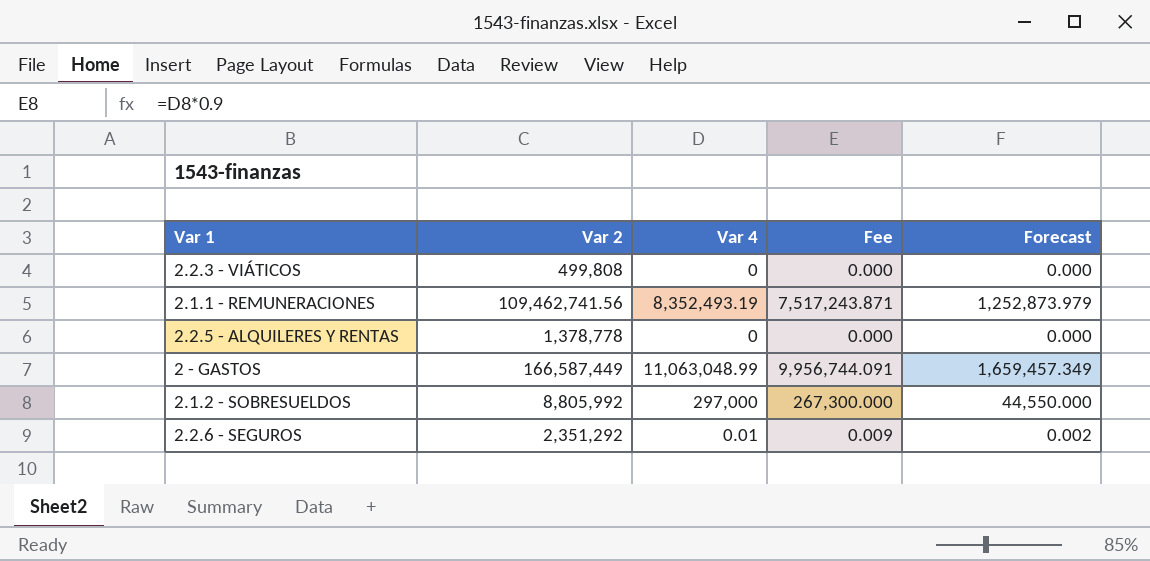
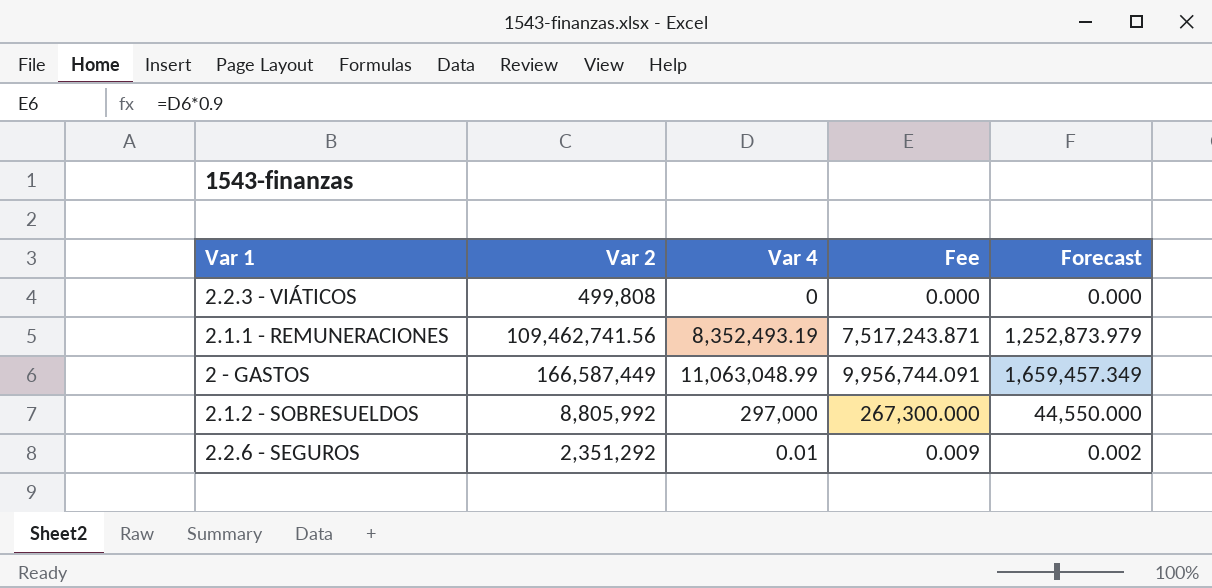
row 2.2.5 - ALQUILERES Y RENTAS: 1,378,778 | 0 | 0.000 | 0.000 -> none

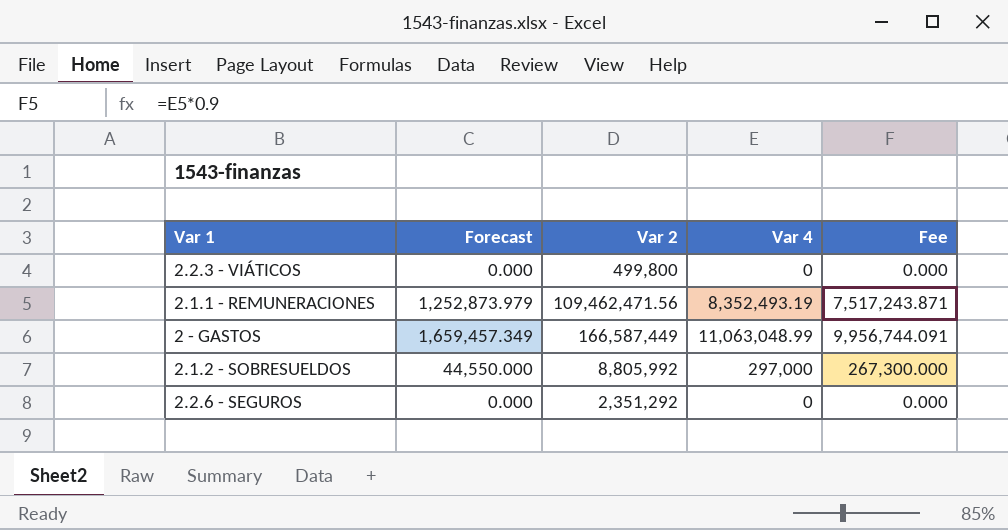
column Forecast | position: 5 -> 2
2.2.3 - VIÁTICOS | Var 2: 499,808 -> 499,800
2.1.1 - REMUNERACIONES | Var 2: 109,462,741.56 -> 109,462,471.56
2.2.6 - SEGUROS | Forecast: 0.002 -> 0.000
2.2.6 - SEGUROS | Var 4: 0.01 -> 0
2.2.6 - SEGUROS | Fee: 0.009 -> 0.000

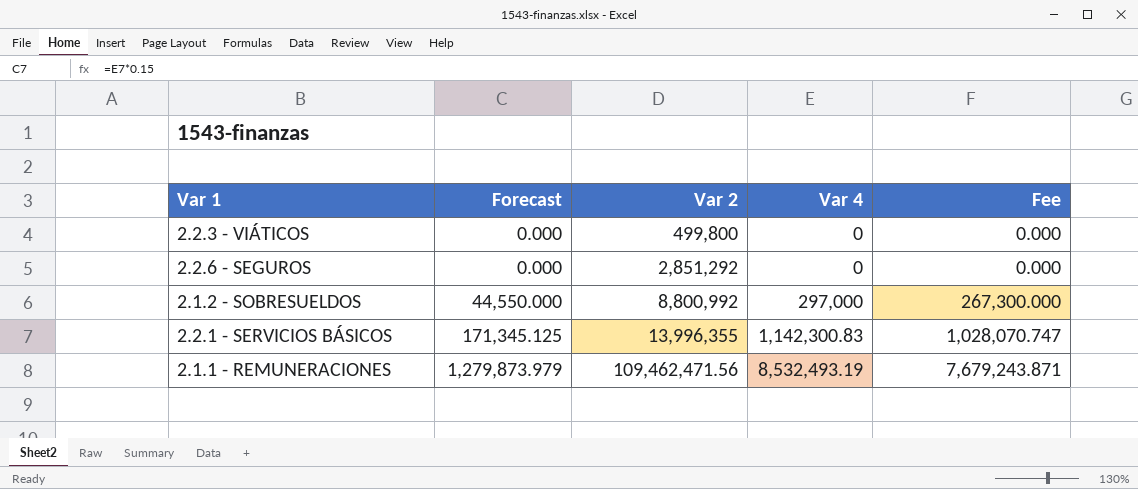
row order: none -> Forecast ascending
row 2 - GASTOS: 1,659,457.349 | 166,587,449 | 11,063,048.99 | 9,956,744.091 -> none
2.2.6 - SEGUROS | Var 2: 2,351,292 -> 2,851,292
2.1.2 - SOBRESUELDOS | Var 2: 8,805,992 -> 8,800,992
row 2.2.1 - SERVICIOS BÁSICOS: none -> 171,345.125 | 13,996,355 | 1,142,300.83 | 1,028,070.747
2.1.1 - REMUNERACIONES | Forecast: 1,252,873.979 -> 1,279,873.979
2.1.1 - REMUNERACIONES | Var 4: 8,352,493.19 -> 8,532,493.19
2.1.1 - REMUNERACIONES | Fee: 7,517,243.871 -> 7,679,243.871

